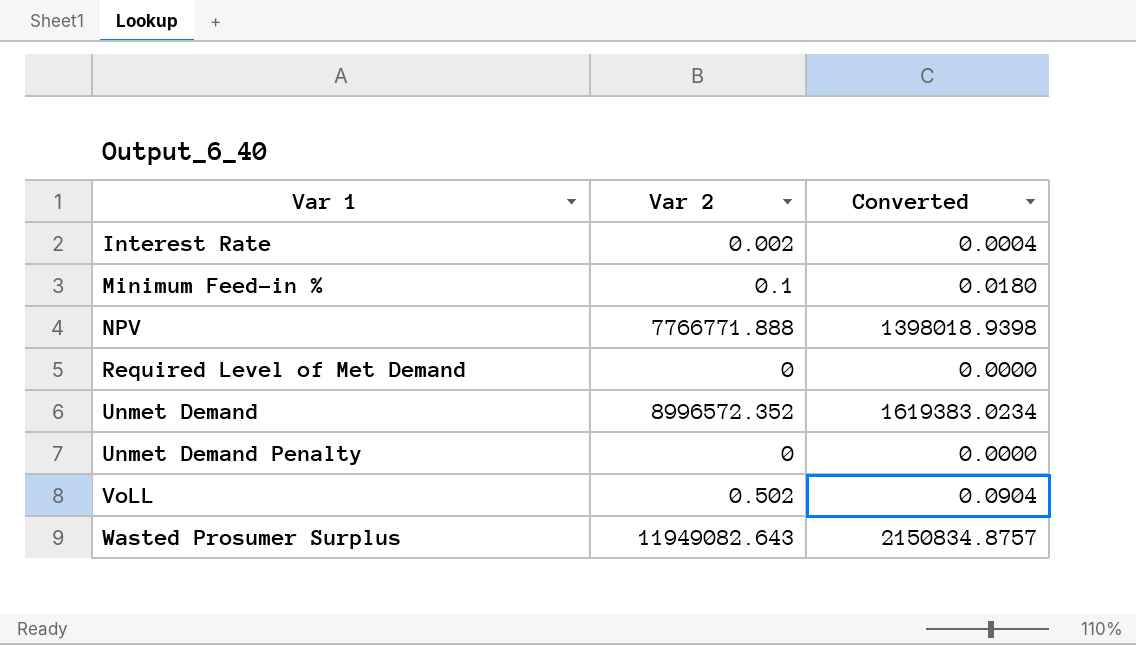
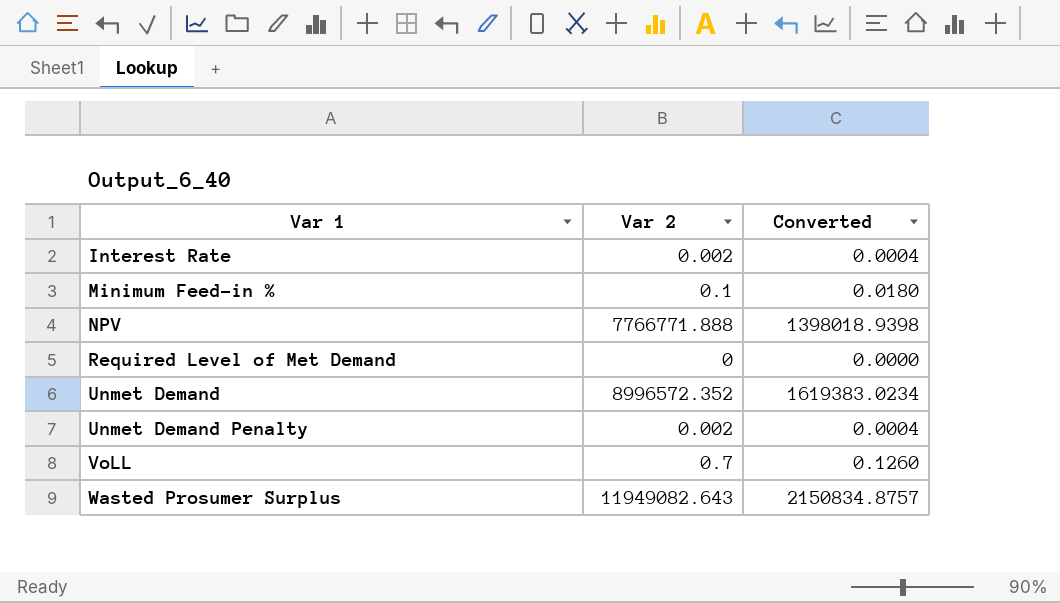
Unmet Demand Penalty | Var 2: 0 -> 0.002
Unmet Demand Penalty | Converted: 0.0000 -> 0.0004
VoLL | Var 2: 0.502 -> 0.7
VoLL | Converted: 0.0904 -> 0.1260

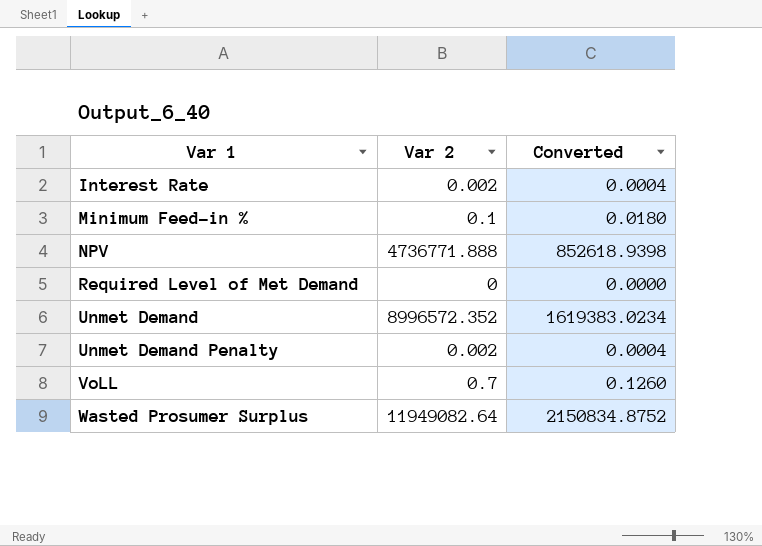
NPV | Var 2: 7766771.888 -> 4736771.888
NPV | Converted: 1398018.9398 -> 852618.9398
Wasted Prosumer Surplus | Var 2: 11949082.643 -> 11949082.64
Wasted Prosumer Surplus | Converted: 2150834.8757 -> 2150834.8752

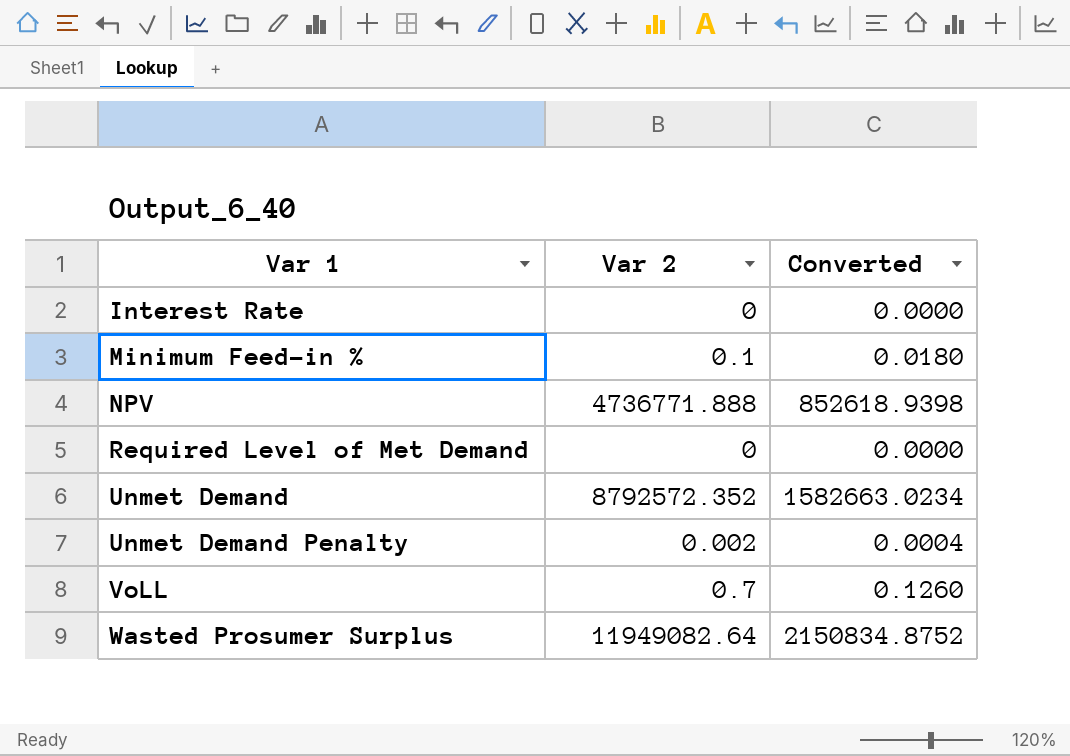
Interest Rate | Var 2: 0.002 -> 0
Interest Rate | Converted: 0.0004 -> 0.0000
Unmet Demand | Var 2: 8996572.352 -> 8792572.352
Unmet Demand | Converted: 1619383.0234 -> 1582663.0234

